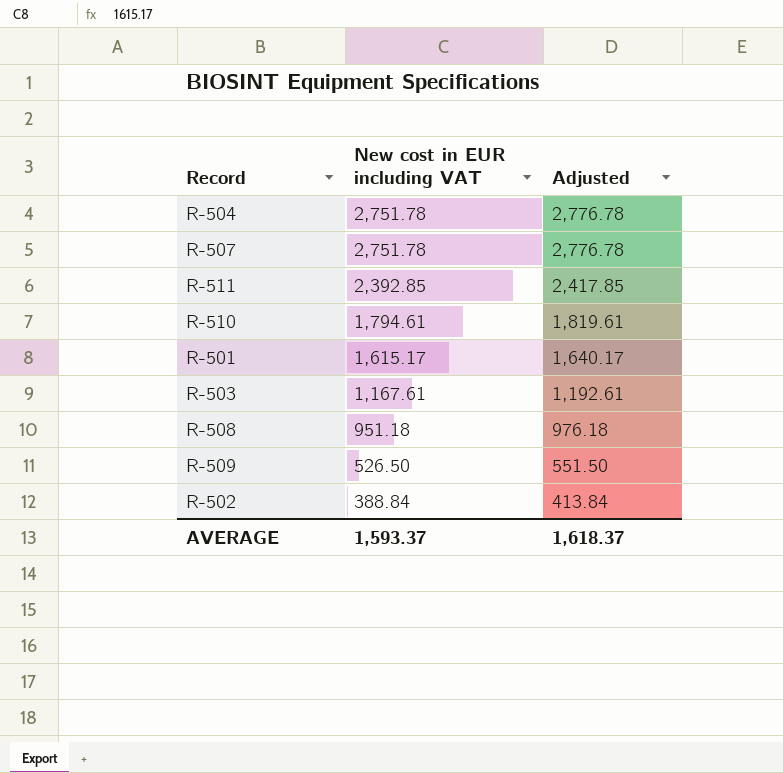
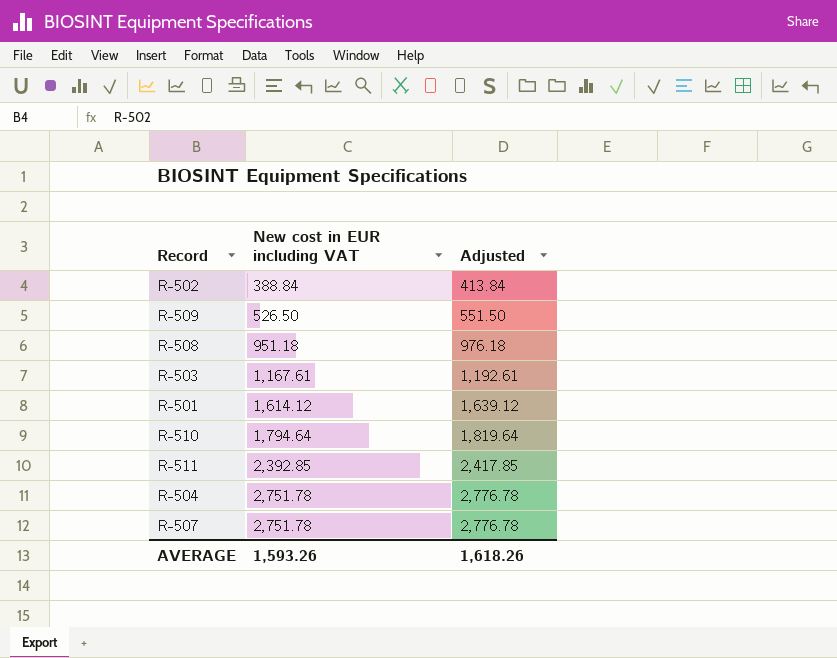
row order: New cost in EUR including VAT descending -> New cost in EUR including VAT ascending
R-501 | New cost in EUR including VAT: 1,615.17 -> 1,614.12
R-501 | Adjusted: 1,640.17 -> 1,639.12
R-510 | New cost in EUR including VAT: 1,794.61 -> 1,794.64
R-510 | Adjusted: 1,819.61 -> 1,819.64
AVERAGE | New cost in EUR including VAT: 1,593.37 -> 1,593.26
AVERAGE | Adjusted: 1,618.37 -> 1,618.26

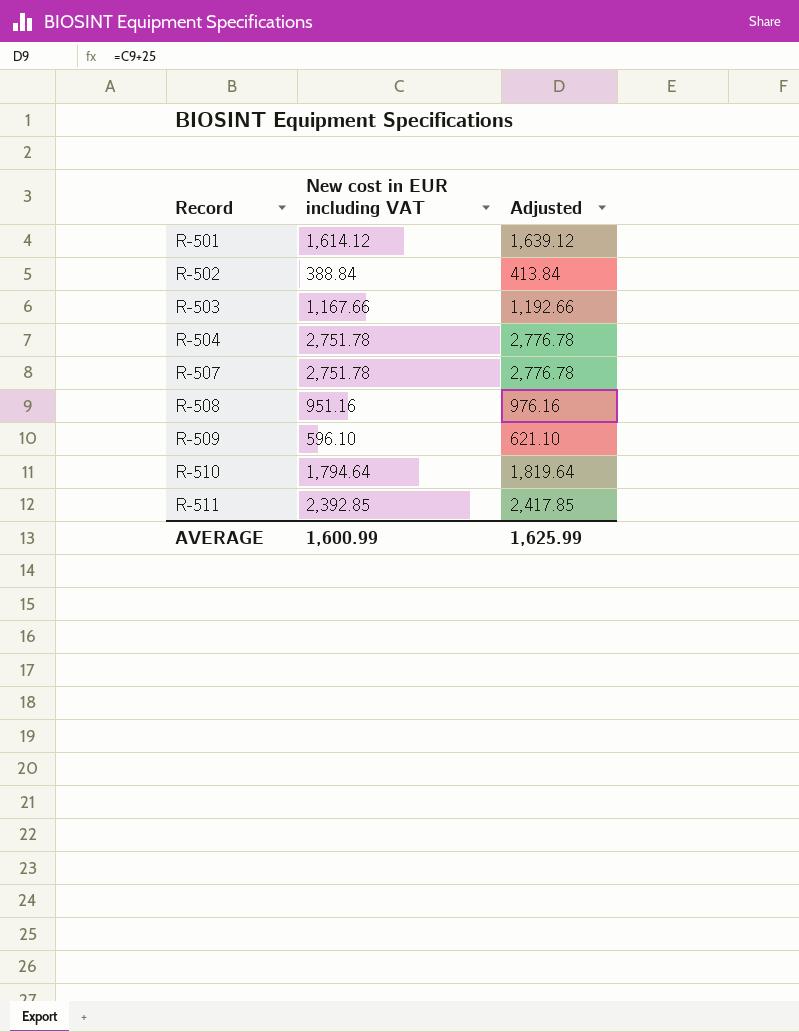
row order: New cost in EUR including VAT ascending -> Record ascending
R-503 | New cost in EUR including VAT: 1,167.61 -> 1,167.66
R-503 | Adjusted: 1,192.61 -> 1,192.66
R-508 | New cost in EUR including VAT: 951.18 -> 951.16
R-508 | Adjusted: 976.18 -> 976.16
R-509 | New cost in EUR including VAT: 526.50 -> 596.10
R-509 | Adjusted: 551.50 -> 621.10
AVERAGE | New cost in EUR including VAT: 1,593.26 -> 1,600.99
AVERAGE | Adjusted: 1,618.26 -> 1,625.99

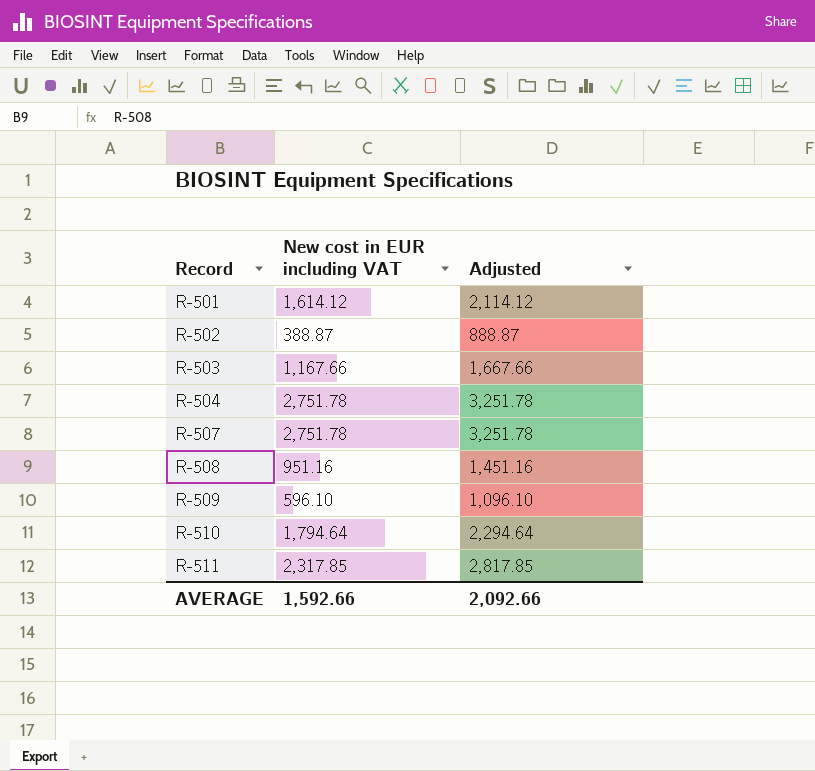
column Adjusted | formula: [New cost in EUR including VAT] + 25 -> [New cost in EUR including VAT] + 500
R-502 | New cost in EUR including VAT: 388.84 -> 388.87
R-511 | New cost in EUR including VAT: 2,392.85 -> 2,317.85
AVERAGE | New cost in EUR including VAT: 1,600.99 -> 1,592.66
AVERAGE | Adjusted: 1,625.99 -> 2,092.66

